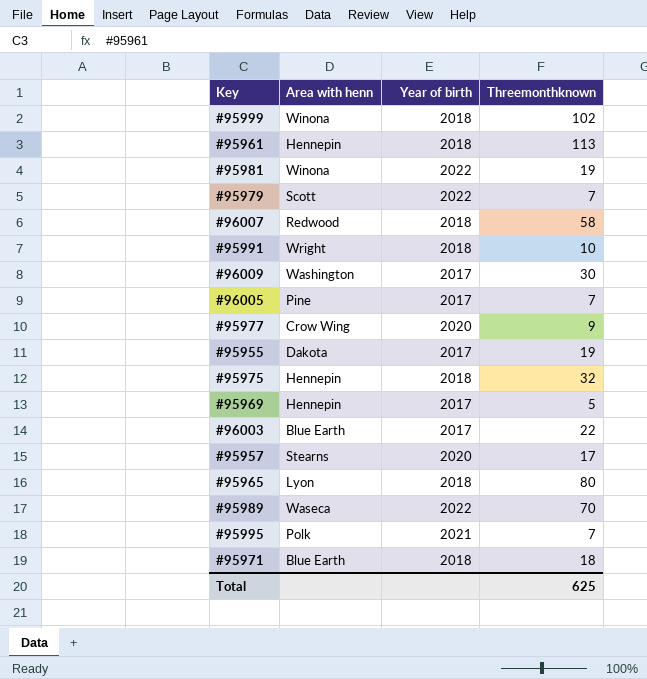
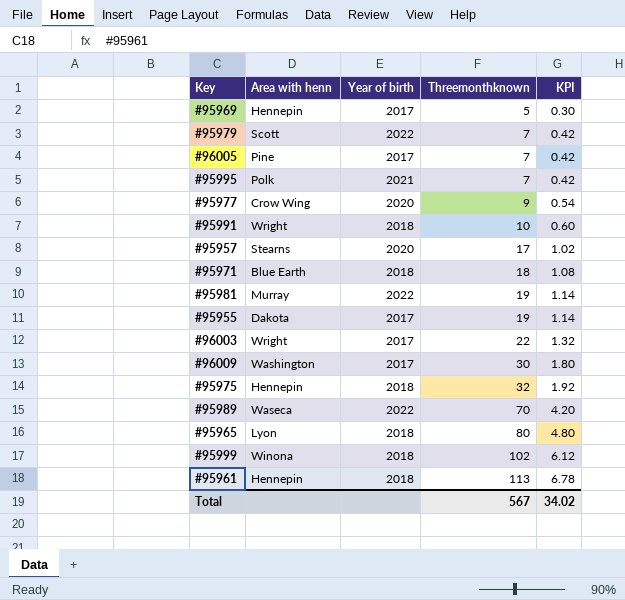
row order: none -> Threemonthknown ascending
column KPI | formula: none -> [Threemonthknown] * 0.06
row #96007: Redwood | 2018 | 58 -> none
#95981 | Area with henn: Winona -> Murray
#96003 | Area with henn: Blue Earth -> Wright
Total | Threemonthknown: 625 -> 567

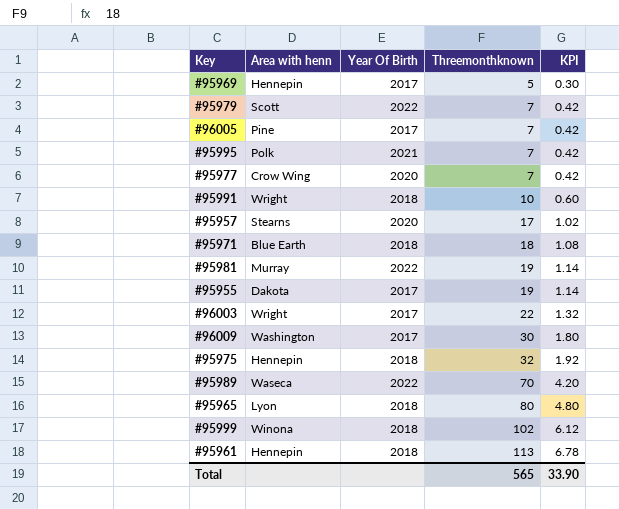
column name: Year of birth -> Year Of Birth
#95977 | Threemonthknown: 9 -> 7
#95977 | KPI: 0.54 -> 0.42
Total | Threemonthknown: 567 -> 565
Total | KPI: 34.02 -> 33.90

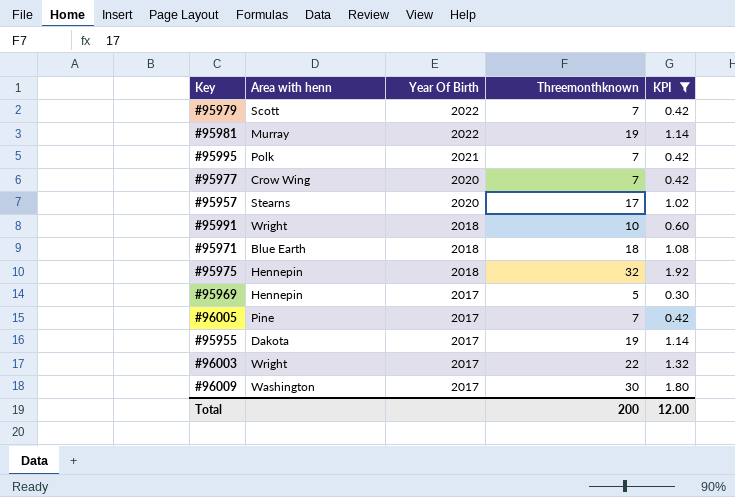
filter: none -> KPI <= 1.92
row order: Threemonthknown ascending -> Year Of Birth descending
Total | Threemonthknown: 565 -> 200
Total | KPI: 33.90 -> 12.00

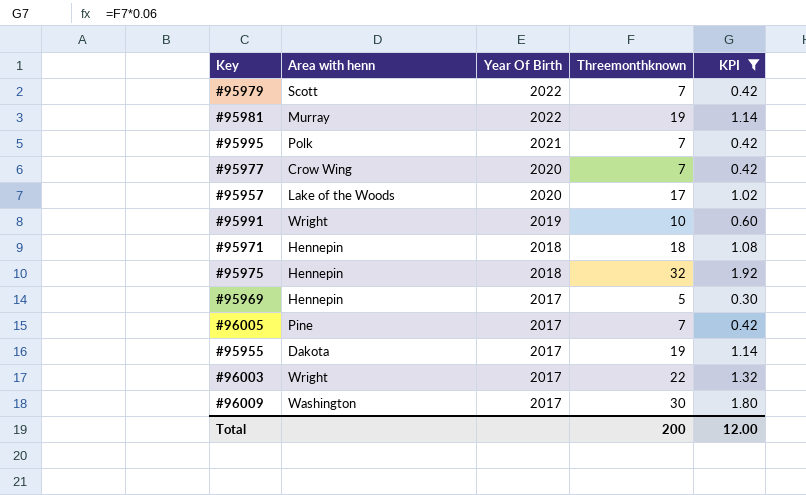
#95957 | Area with henn: Stearns -> Lake of the Woods
#95991 | Year Of Birth: 2018 -> 2019
#95971 | Area with henn: Blue Earth -> Hennepin

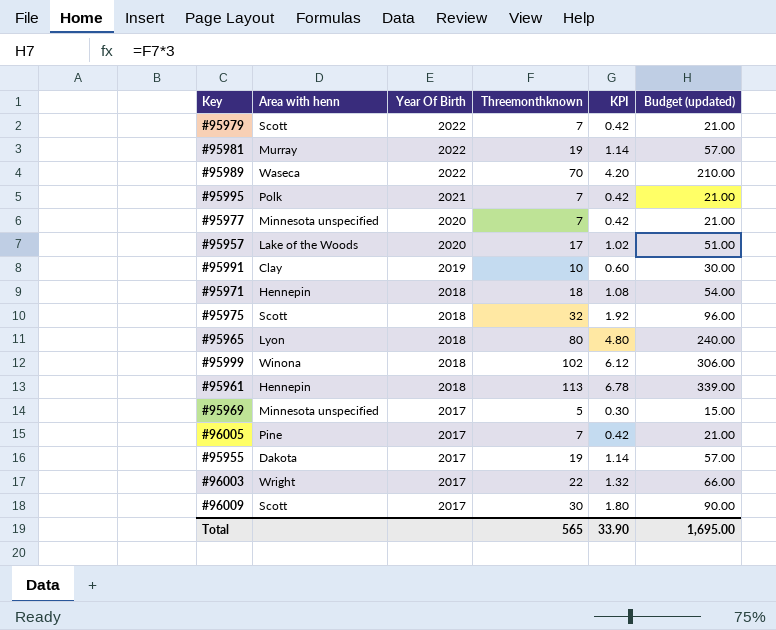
filter: KPI <= 1.92 -> none
column Budget (updated) | formula: none -> [Threemonthknown] * 3
#95977 | Area with henn: Crow Wing -> Minnesota unspecified
#95991 | Area with henn: Wright -> Clay
#95975 | Area with henn: Hennepin -> Scott
#95969 | Area with henn: Hennepin -> Minnesota unspecified
#96009 | Area with henn: Washington -> Scott
Total | Threemonthknown: 200 -> 565
Total | KPI: 12.00 -> 33.90

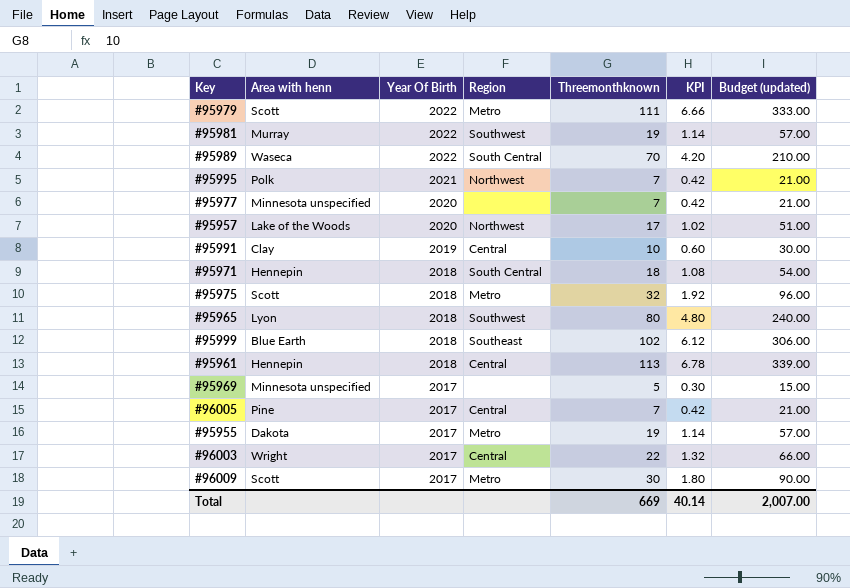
column Region | position: none -> 4
#95979 | Threemonthknown: 7 -> 111
#95979 | KPI: 0.42 -> 6.66
#95979 | Budget (updated): 21.00 -> 333.00
#95999 | Area with henn: Winona -> Blue Earth
Total | Threemonthknown: 565 -> 669
Total | KPI: 33.90 -> 40.14
Total | Budget (updated): 1,695.00 -> 2,007.00

